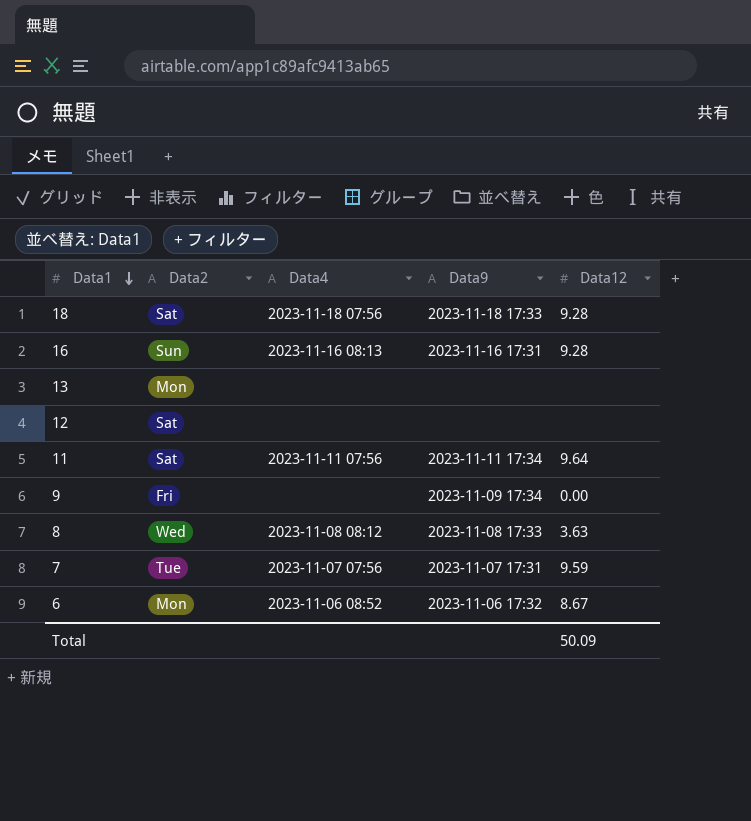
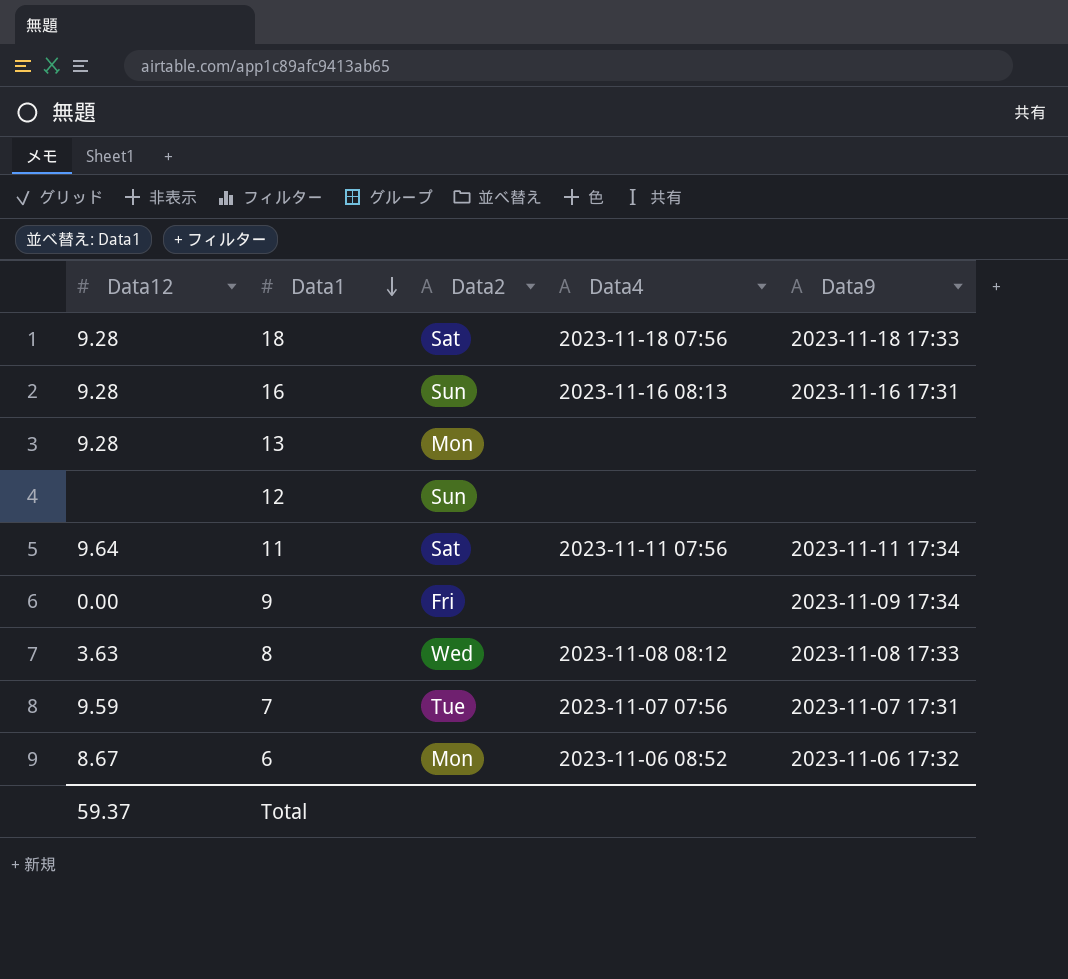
column Data12 | position: 5 -> 1
13 | Data12: none -> 9.28
12 | Data2: Sat -> Sun
Total | Data12: 50.09 -> 59.37

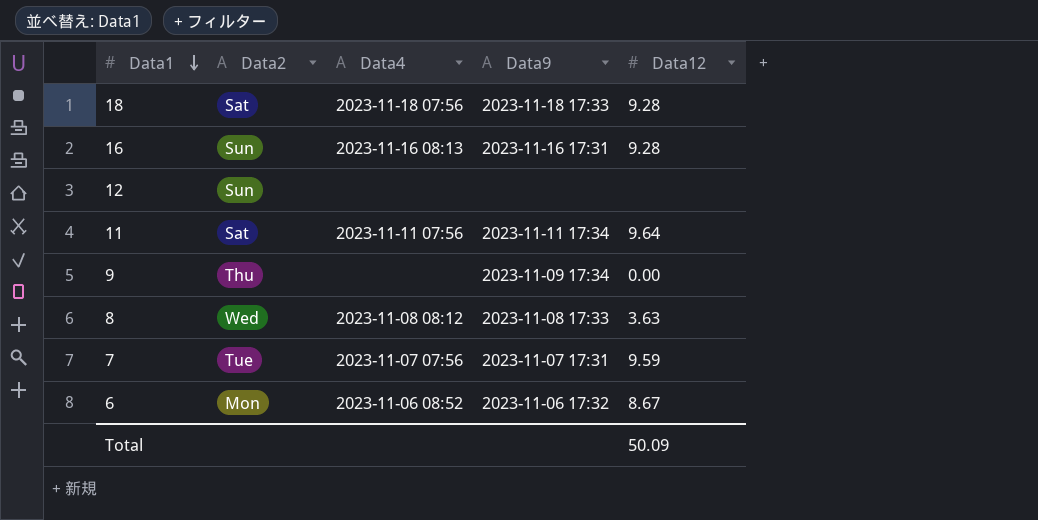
column Data12 | position: 1 -> 5
row 13: 9.28 | Mon | none | none -> none
9 | Data2: Fri -> Thu
Total | Data12: 59.37 -> 50.09

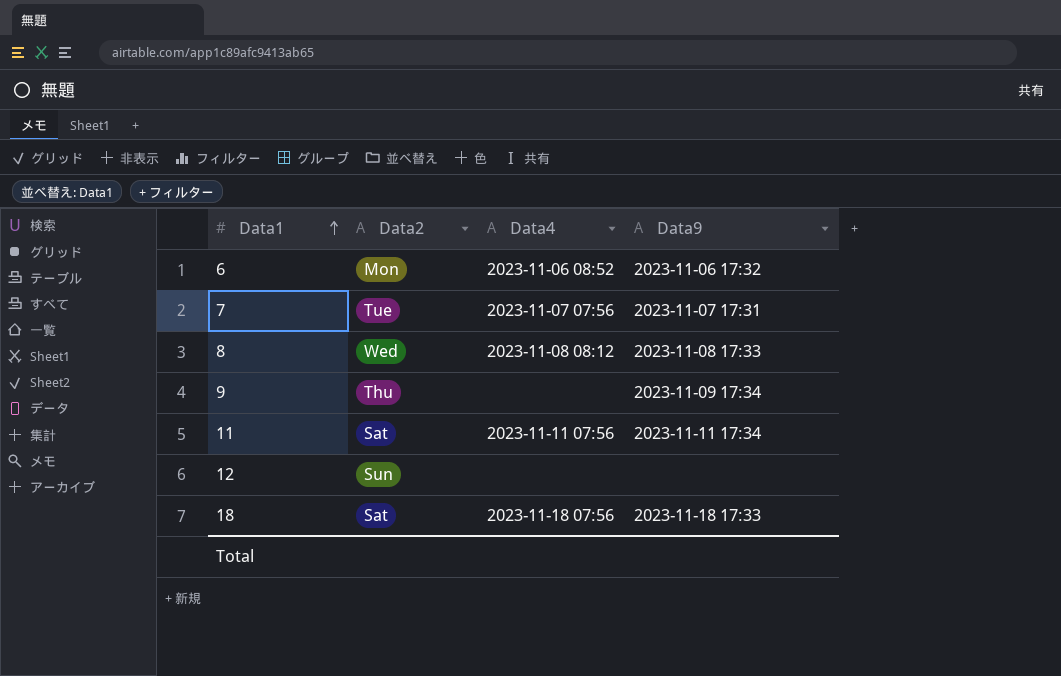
row order: Data1 descending -> Data1 ascending
column Data12 | position: 5 -> none
row 16: Sun | 2023-11-16 08:13 | 2023-11-16 17:31 | 9.28 -> none

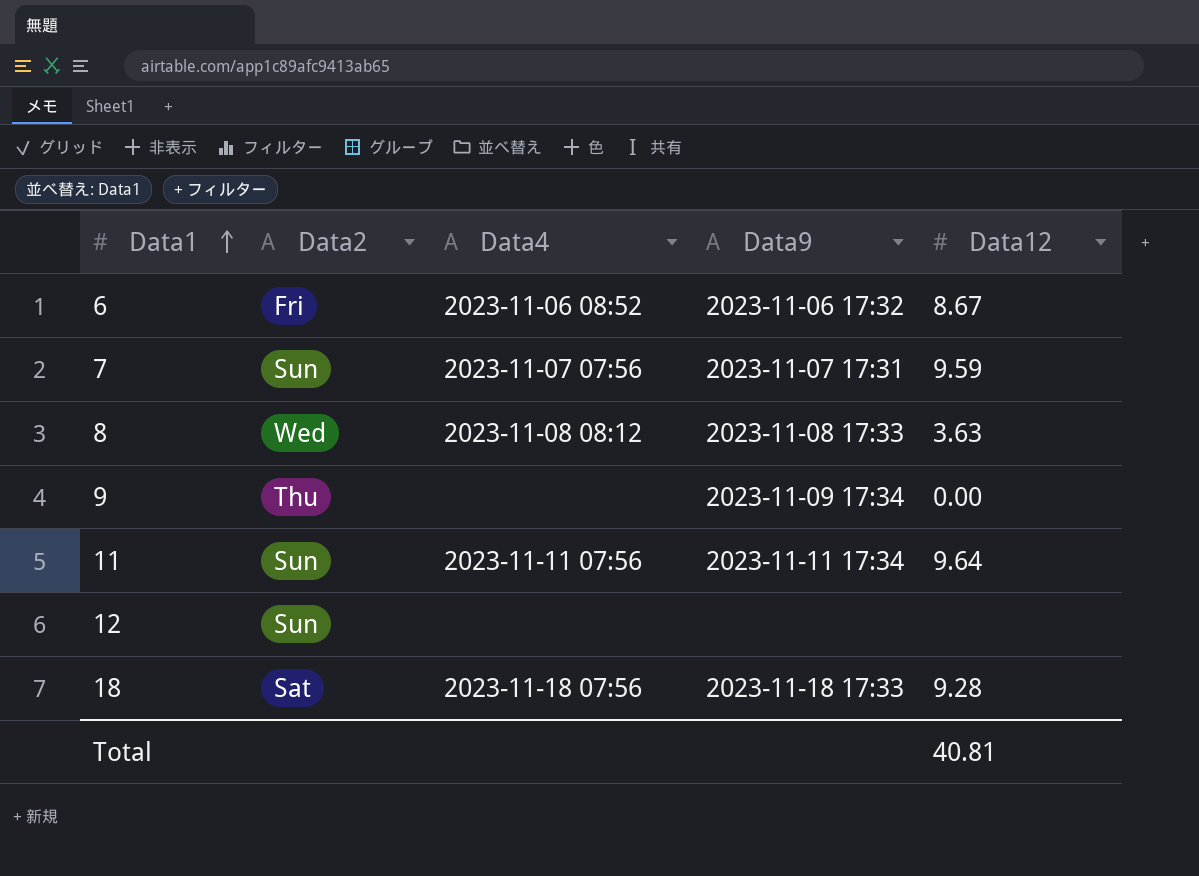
column Data12 | position: none -> 5
6 | Data2: Mon -> Fri
7 | Data2: Tue -> Sun
11 | Data2: Sat -> Sun

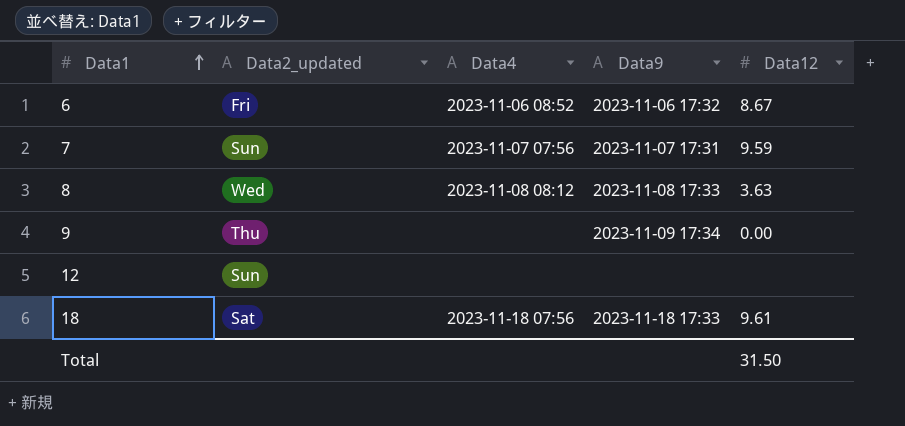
column name: Data2 -> Data2_updated
row 11: Sun | 2023-11-11 07:56 | 2023-11-11 17:34 | 9.64 -> none
18 | Data12: 9.28 -> 9.61
Total | Data12: 40.81 -> 31.50

